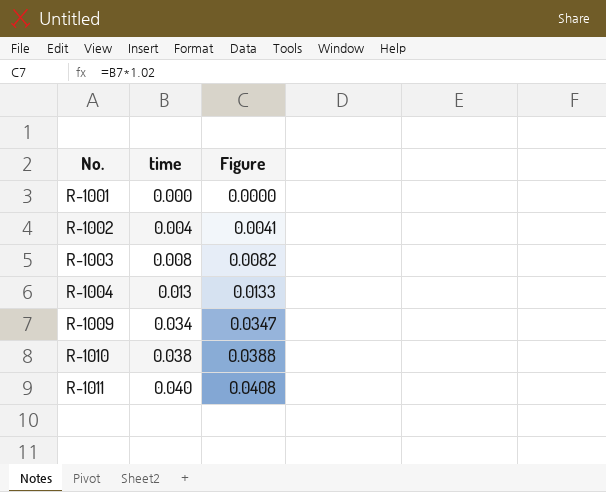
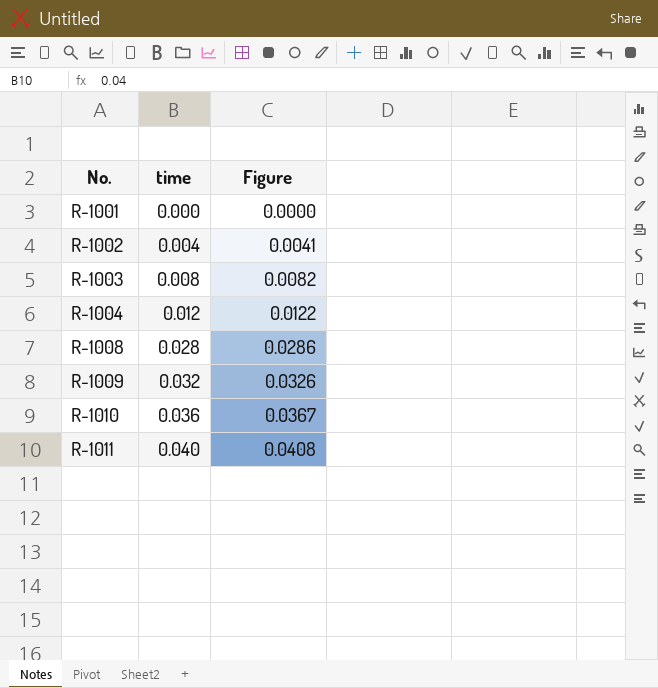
R-1004 | time: 0.013 -> 0.012
R-1004 | Figure: 0.0133 -> 0.0122
row R-1008: none -> 0.028 | 0.0286
R-1009 | time: 0.034 -> 0.032
R-1009 | Figure: 0.0347 -> 0.0326
R-1010 | time: 0.038 -> 0.036
R-1010 | Figure: 0.0388 -> 0.0367

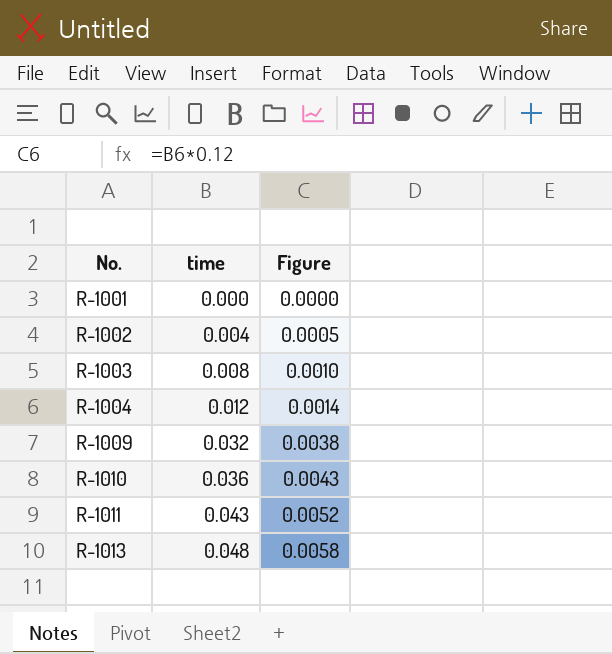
column Figure | formula: [time] * 1.02 -> [time] * 0.12
row R-1008: 0.028 | 0.0286 -> none
R-1011 | time: 0.040 -> 0.043
row R-1013: none -> 0.048 | 0.0058

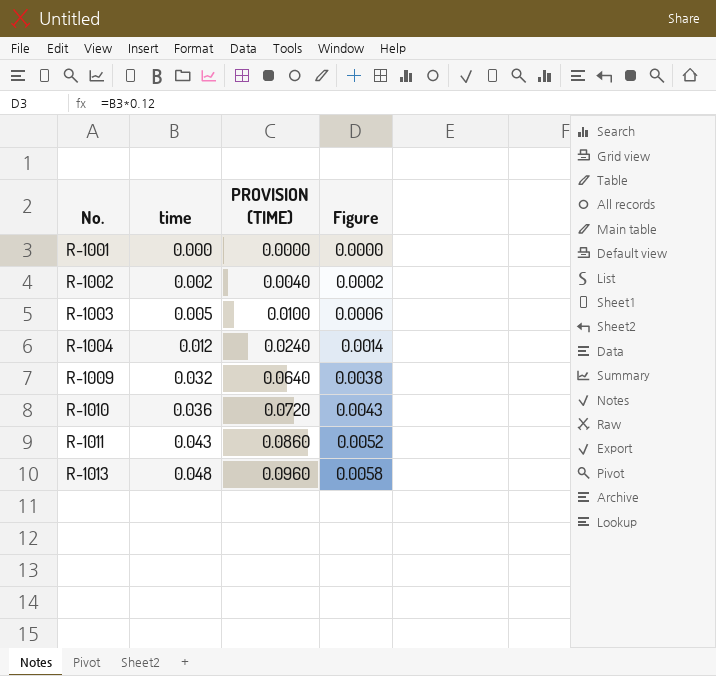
column PROVISION (TIME) | formula: none -> [time] * 2
R-1002 | time: 0.004 -> 0.002
R-1002 | Figure: 0.0005 -> 0.0002
R-1003 | time: 0.008 -> 0.005
R-1003 | Figure: 0.0010 -> 0.0006

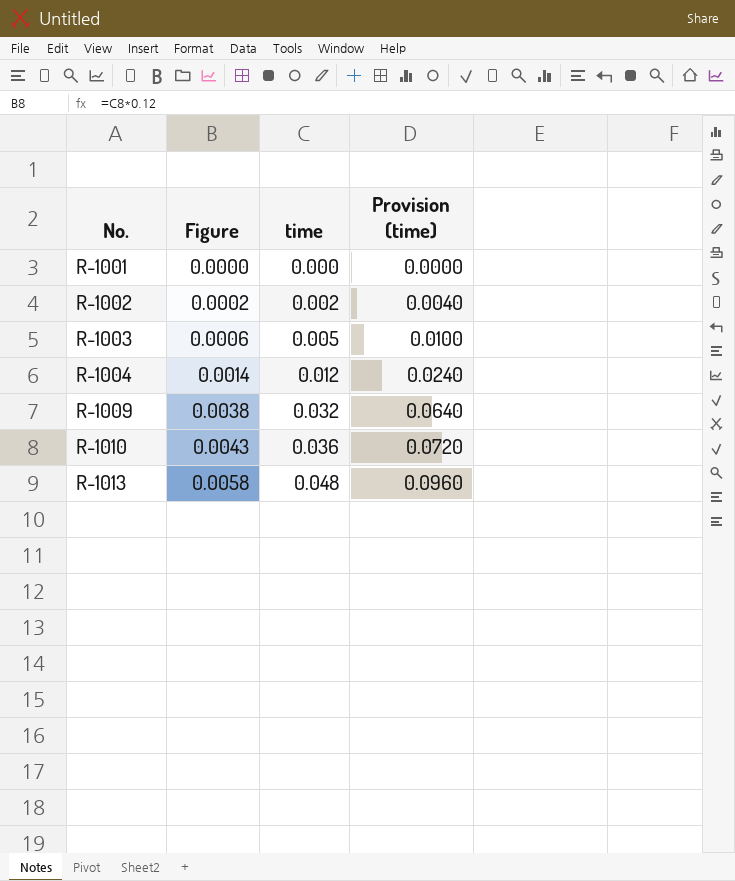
column Figure | position: 4 -> 2
column name: PROVISION (TIME) -> Provision (time)
row R-1011: 0.043 | 0.0860 | 0.0052 -> none

